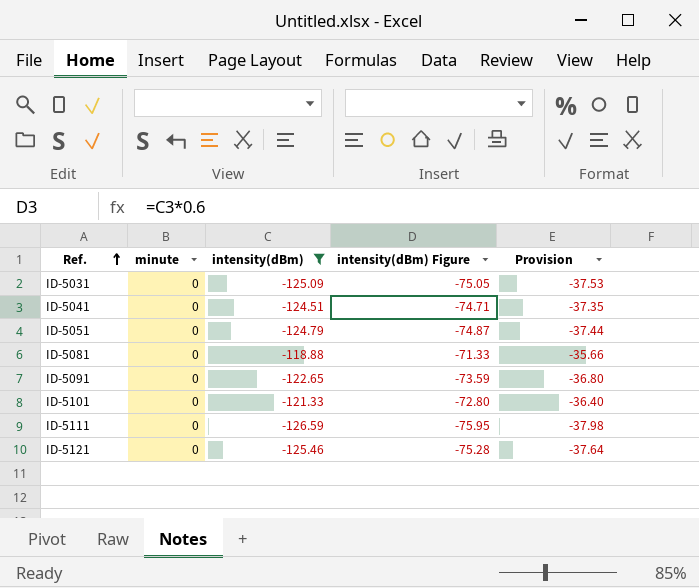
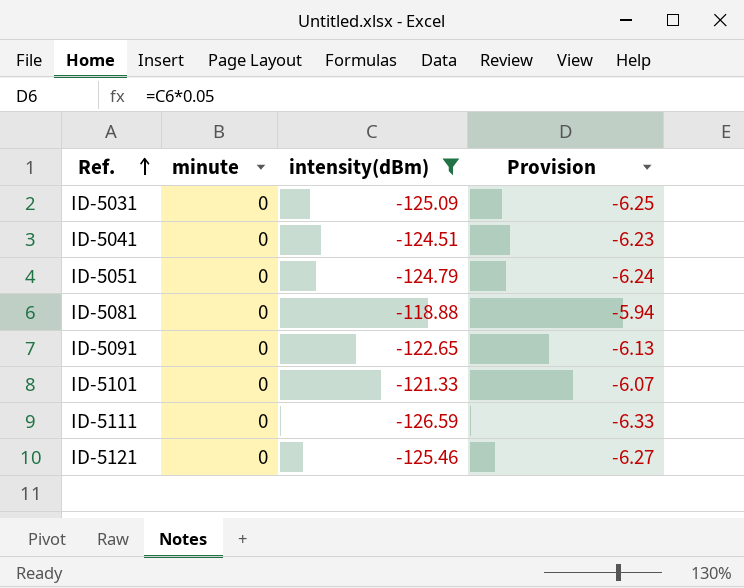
column intensity(dBm) Figure | formula: [intensity(dBm)] * 0.6 -> none
column Provision | formula: [intensity(dBm)] * 0.3 -> [intensity(dBm)] * 0.05

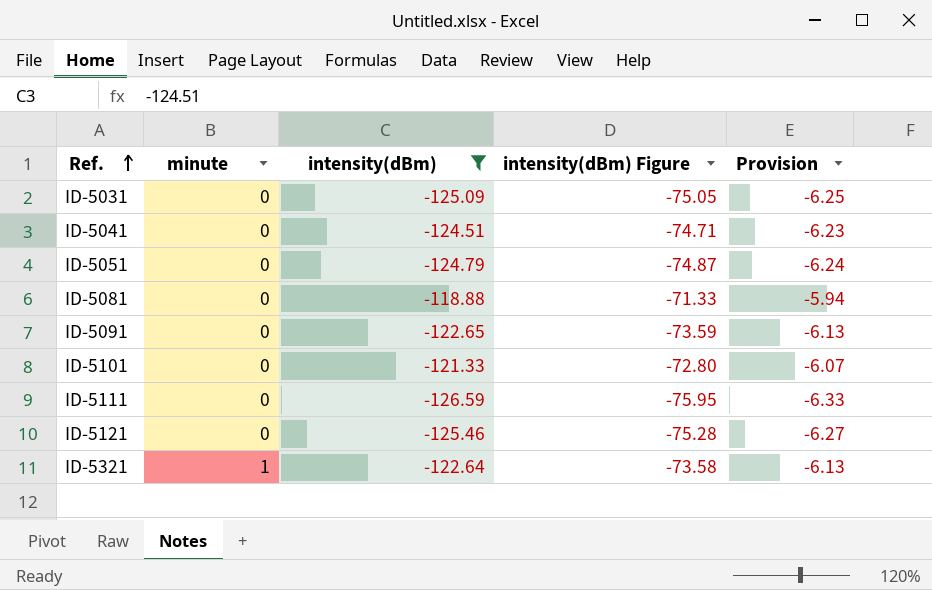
column intensity(dBm) Figure | formula: none -> [intensity(dBm)] * 0.6
row ID-5321: none -> 1 | -122.64 | -73.58 | -6.13

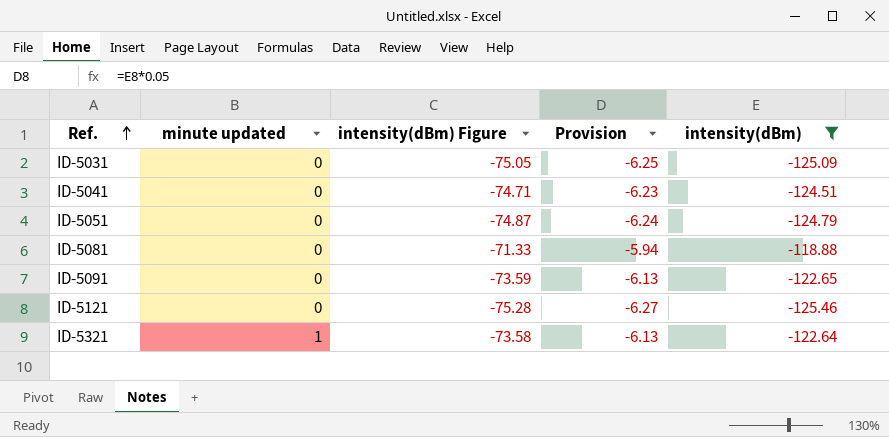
column name: minute -> minute updated
column intensity(dBm) | position: 3 -> 5
row ID-5101: 0 | -121.33 | -72.80 | -6.07 -> none
row ID-5111: 0 | -126.59 | -75.95 | -6.33 -> none

